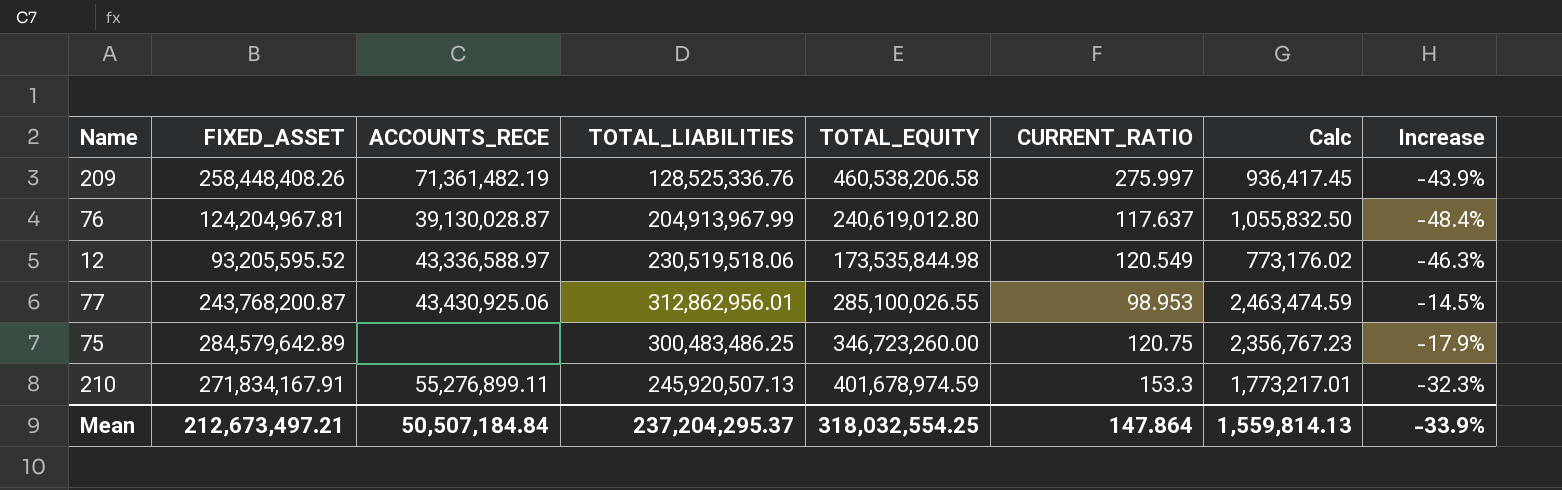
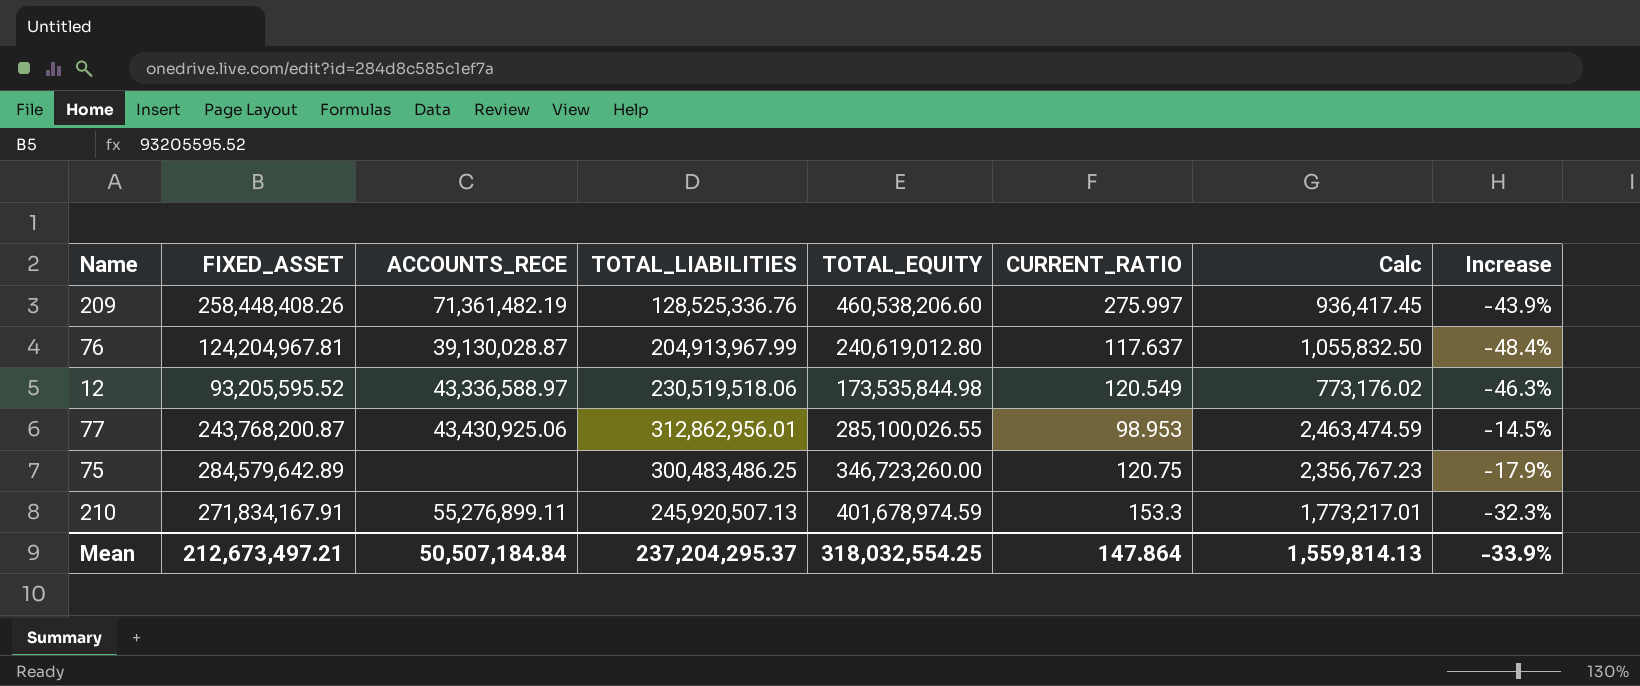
209 | TOTAL_EQUITY: 460,538,206.58 -> 460,538,206.60

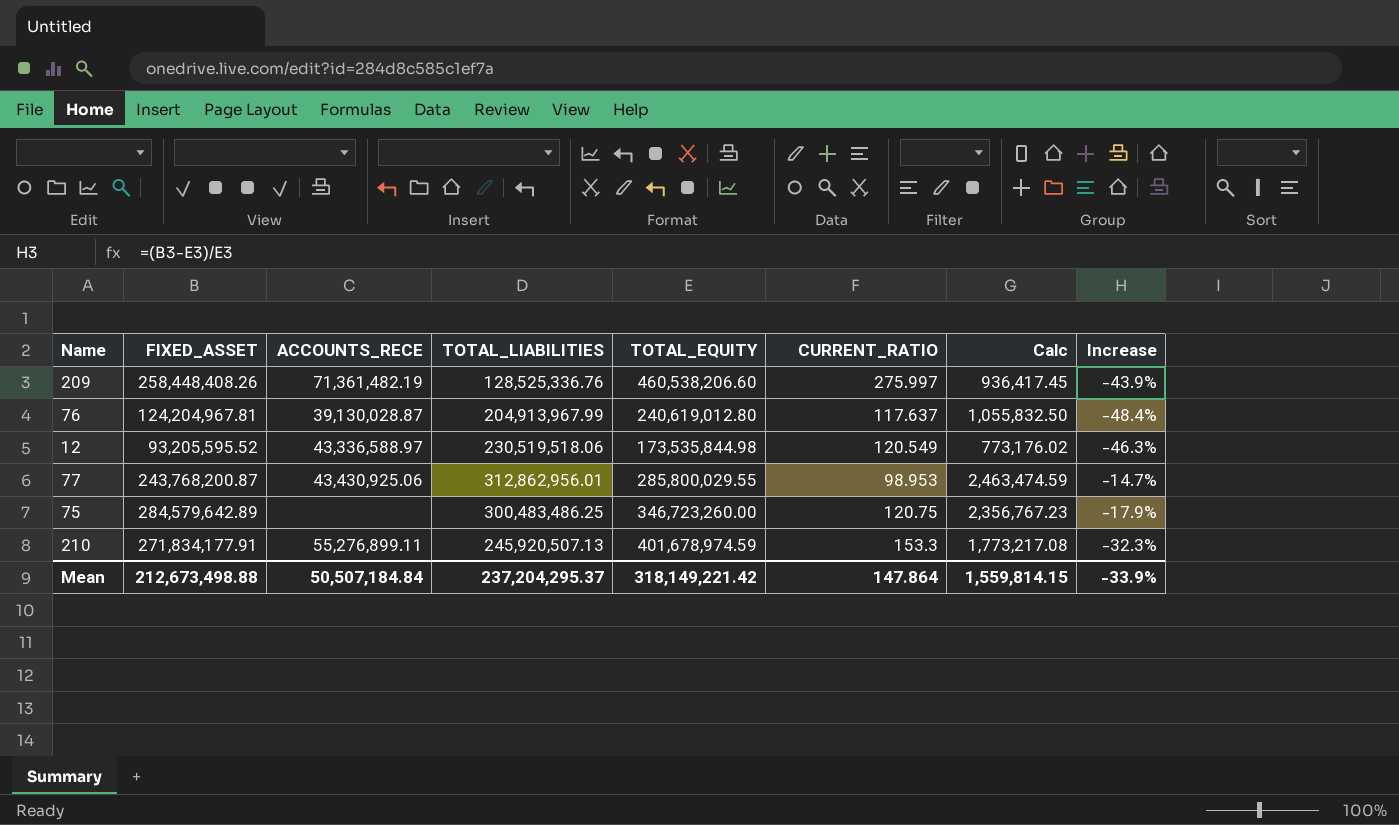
77 | TOTAL_EQUITY: 285,100,026.55 -> 285,800,029.55
77 | Increase: -14.5% -> -14.7%
210 | FIXED_ASSET: 271,834,167.91 -> 271,834,177.91
210 | Calc: 1,773,217.01 -> 1,773,217.08
Mean | FIXED_ASSET: 212,673,497.21 -> 212,673,498.88
Mean | TOTAL_EQUITY: 318,032,554.25 -> 318,149,221.42
Mean | Calc: 1,559,814.13 -> 1,559,814.15

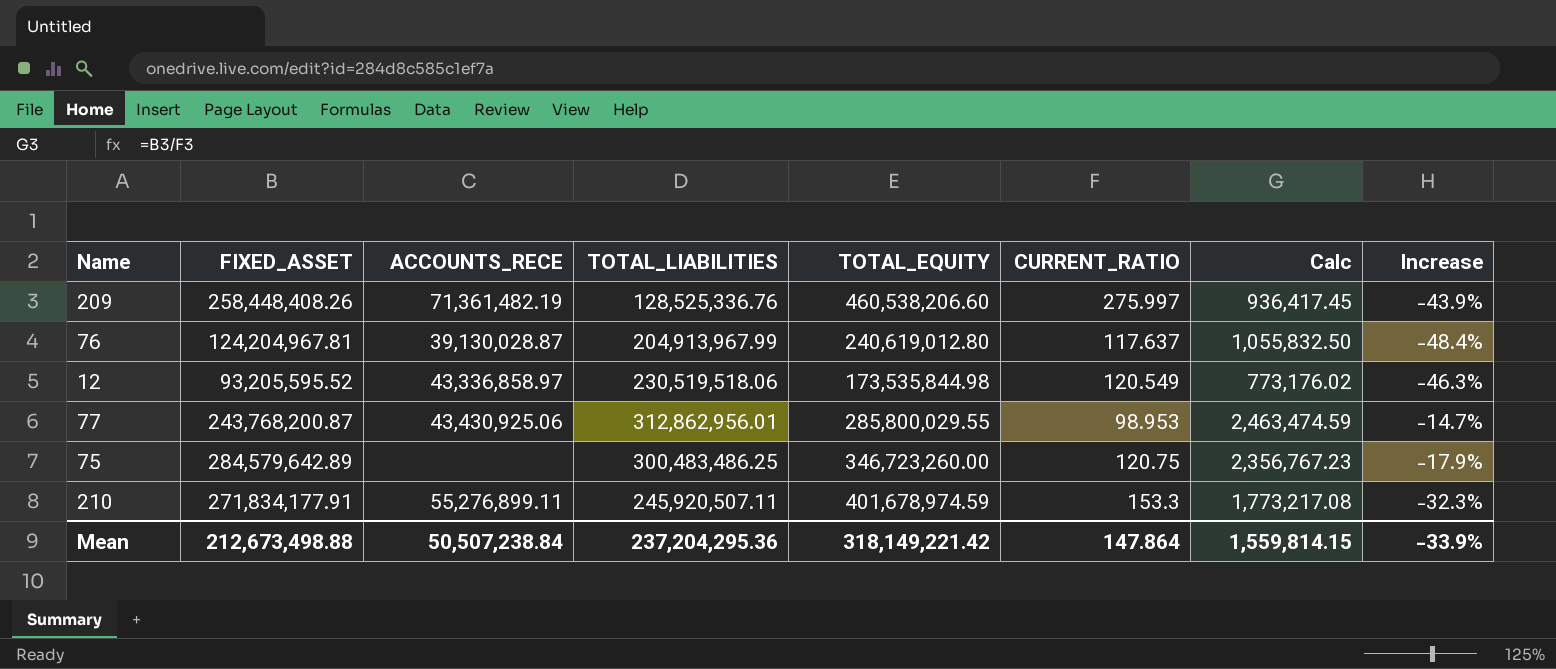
12 | ACCOUNTS_RECE: 43,336,588.97 -> 43,336,858.97
210 | TOTAL_LIABILITIES: 245,920,507.13 -> 245,920,507.11
Mean | ACCOUNTS_RECE: 50,507,184.84 -> 50,507,238.84
Mean | TOTAL_LIABILITIES: 237,204,295.37 -> 237,204,295.36

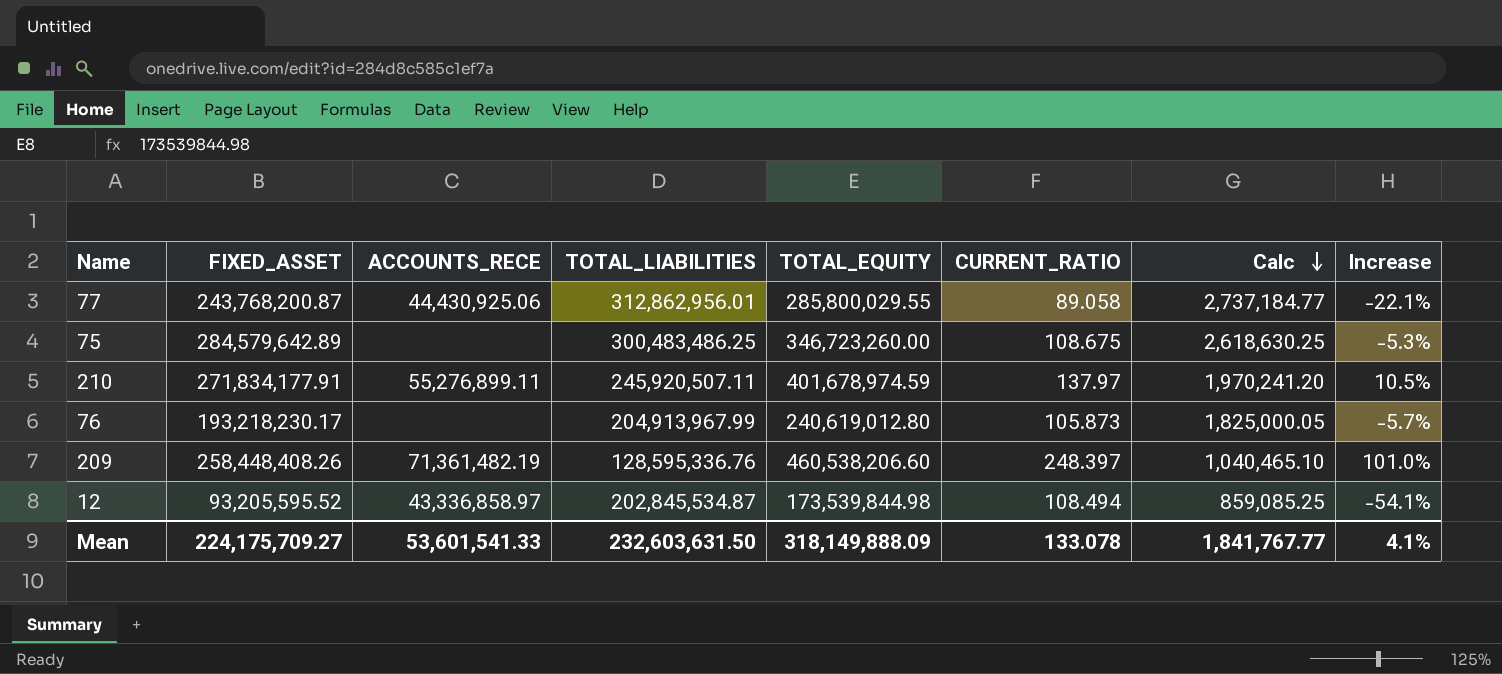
row order: none -> Calc descending
column Increase | formula: ([FIXED_ASSET] - [TOTAL_EQUITY]) / [TOTAL_EQUITY] -> ([FIXED_ASSET] - [TOTAL_LIABILITIES]) / [TOTAL_LIABILITIES]
77 | ACCOUNTS_RECE: 43,430,925.06 -> 44,430,925.06
77 | CURRENT_RATIO: 98.953 -> 89.058
77 | Calc: 2,463,474.59 -> 2,737,184.77
75 | CURRENT_RATIO: 120.75 -> 108.675
75 | Calc: 2,356,767.23 -> 2,618,630.25
210 | CURRENT_RATIO: 153.3 -> 137.97
210 | Calc: 1,773,217.08 -> 1,970,241.20
76 | FIXED_ASSET: 124,204,967.81 -> 193,218,230.17
76 | ACCOUNTS_RECE: 39,130,028.87 -> none
76 | CURRENT_RATIO: 117.637 -> 105.873
76 | Calc: 1,055,832.50 -> 1,825,000.05
209 | TOTAL_LIABILITIES: 128,525,336.76 -> 128,595,336.76
209 | CURRENT_RATIO: 275.997 -> 248.397
209 | Calc: 936,417.45 -> 1,040,465.10
12 | TOTAL_LIABILITIES: 230,519,518.06 -> 202,845,534.87
12 | TOTAL_EQUITY: 173,535,844.98 -> 173,539,844.98
12 | CURRENT_RATIO: 120.549 -> 108.494
12 | Calc: 773,176.02 -> 859,085.25
Mean | FIXED_ASSET: 212,673,498.88 -> 224,175,709.27
Mean | ACCOUNTS_RECE: 50,507,238.84 -> 53,601,541.33
Mean | TOTAL_LIABILITIES: 237,204,295.36 -> 232,603,631.50
Mean | TOTAL_EQUITY: 318,149,221.42 -> 318,149,888.09
Mean | CURRENT_RATIO: 147.864 -> 133.078
Mean | Calc: 1,559,814.15 -> 1,841,767.77
Mean | Increase: -33.9% -> 4.1%

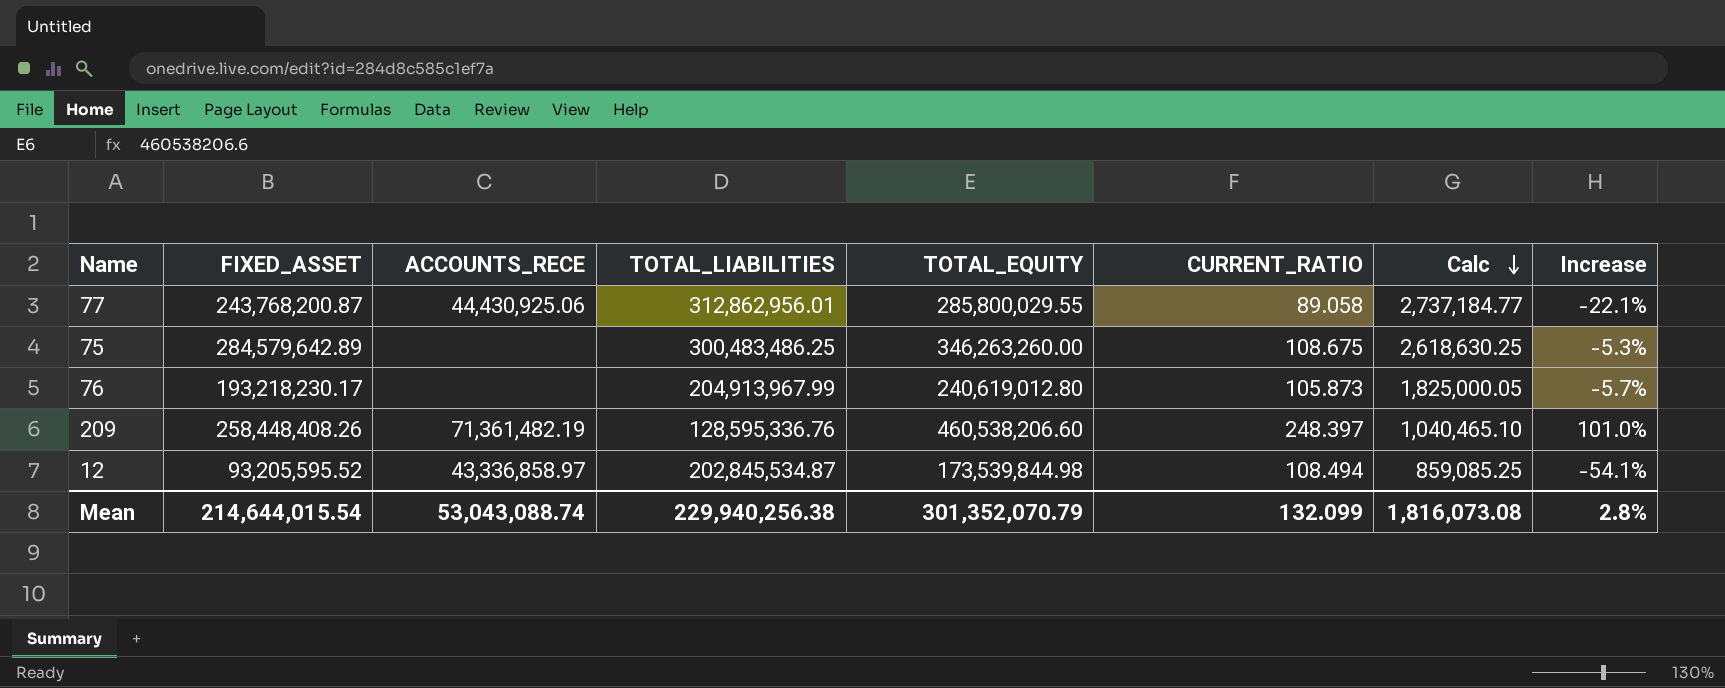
row 210: 271,834,177.91 | 55,276,899.11 | 245,920,507.11 | 401,678,974.59 | 137.97 | 1,970,241.20 | 10.5% -> none
75 | TOTAL_EQUITY: 346,723,260.00 -> 346,263,260.00
Mean | FIXED_ASSET: 224,175,709.27 -> 214,644,015.54
Mean | ACCOUNTS_RECE: 53,601,541.33 -> 53,043,088.74
Mean | TOTAL_LIABILITIES: 232,603,631.50 -> 229,940,256.38
Mean | TOTAL_EQUITY: 318,149,888.09 -> 301,352,070.79
Mean | CURRENT_RATIO: 133.078 -> 132.099
Mean | Calc: 1,841,767.77 -> 1,816,073.08
Mean | Increase: 4.1% -> 2.8%

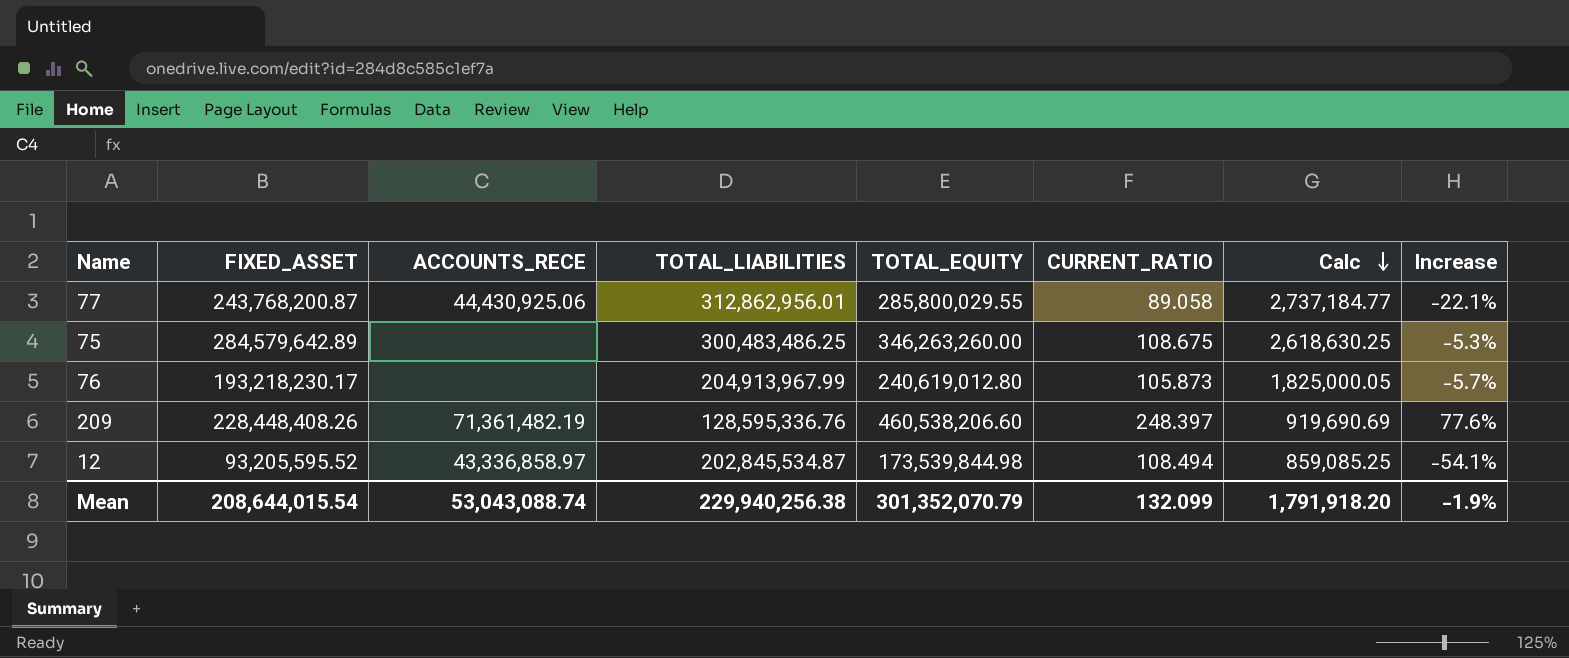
209 | FIXED_ASSET: 258,448,408.26 -> 228,448,408.26
209 | Calc: 1,040,465.10 -> 919,690.69
209 | Increase: 101.0% -> 77.6%
Mean | FIXED_ASSET: 214,644,015.54 -> 208,644,015.54
Mean | Calc: 1,816,073.08 -> 1,791,918.20
Mean | Increase: 2.8% -> -1.9%

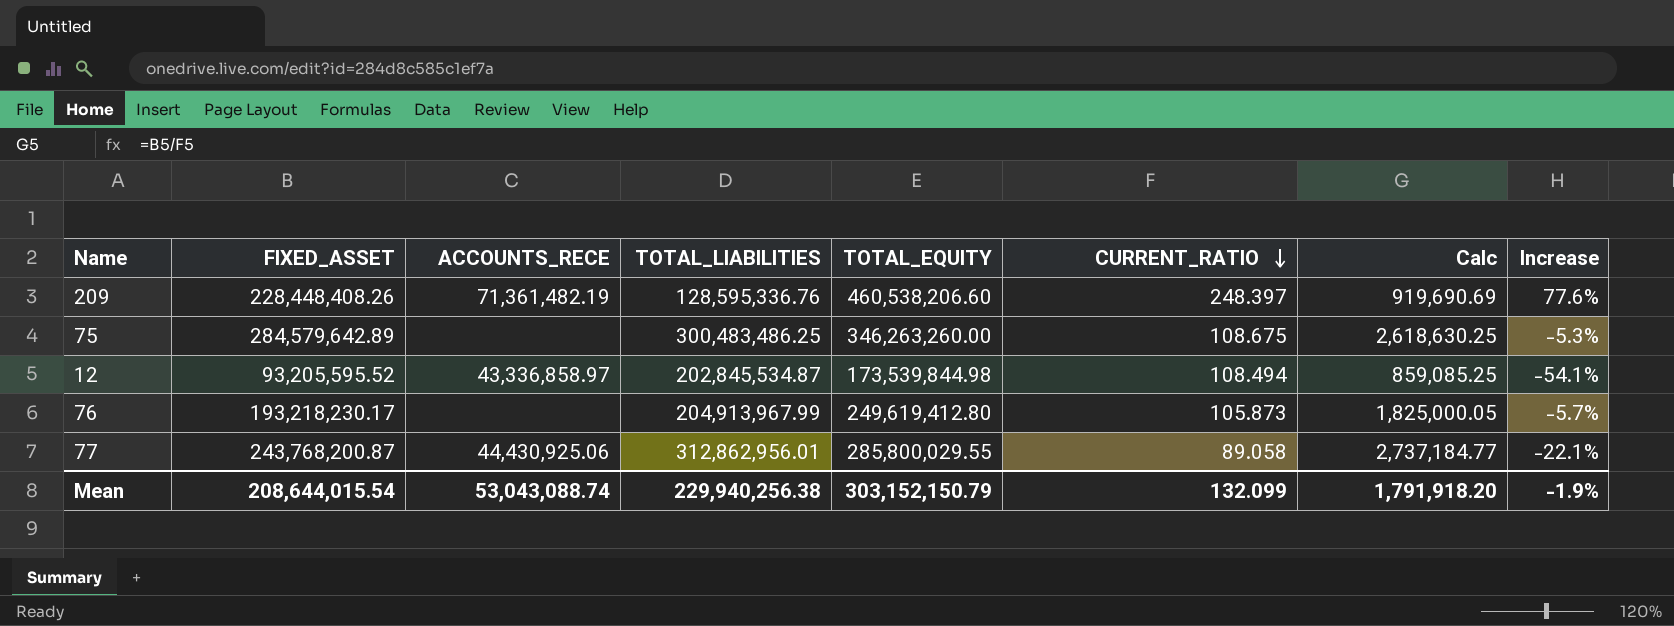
row order: Calc descending -> CURRENT_RATIO descending
76 | TOTAL_EQUITY: 240,619,012.80 -> 249,619,412.80
Mean | TOTAL_EQUITY: 301,352,070.79 -> 303,152,150.79

